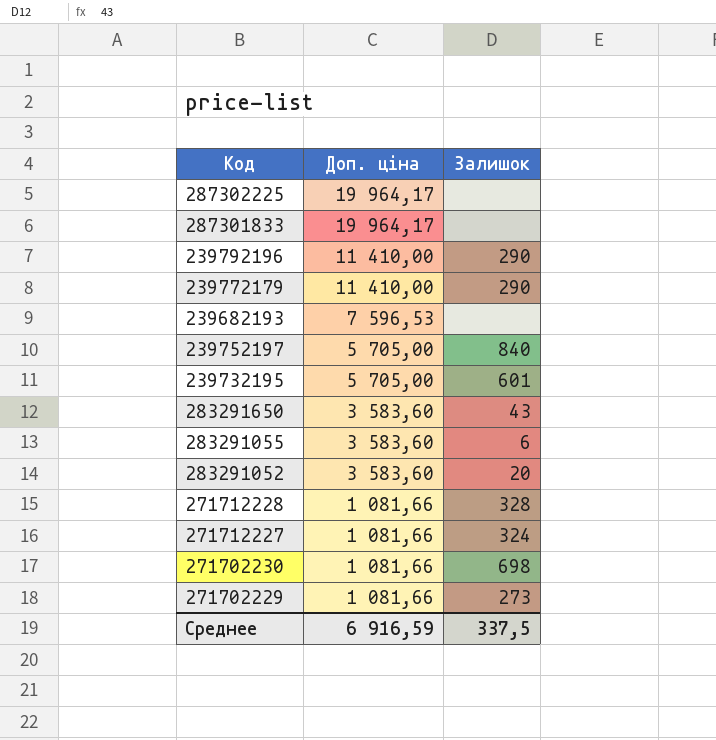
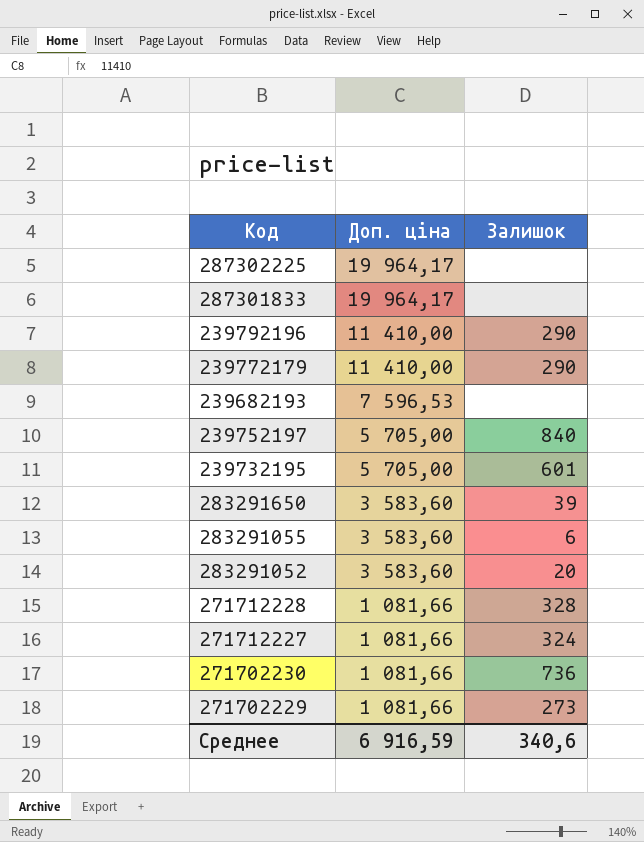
283291650 | Залишок: 43 -> 39
271702230 | Залишок: 698 -> 736
Среднее | Залишок: 337,5 -> 340,6

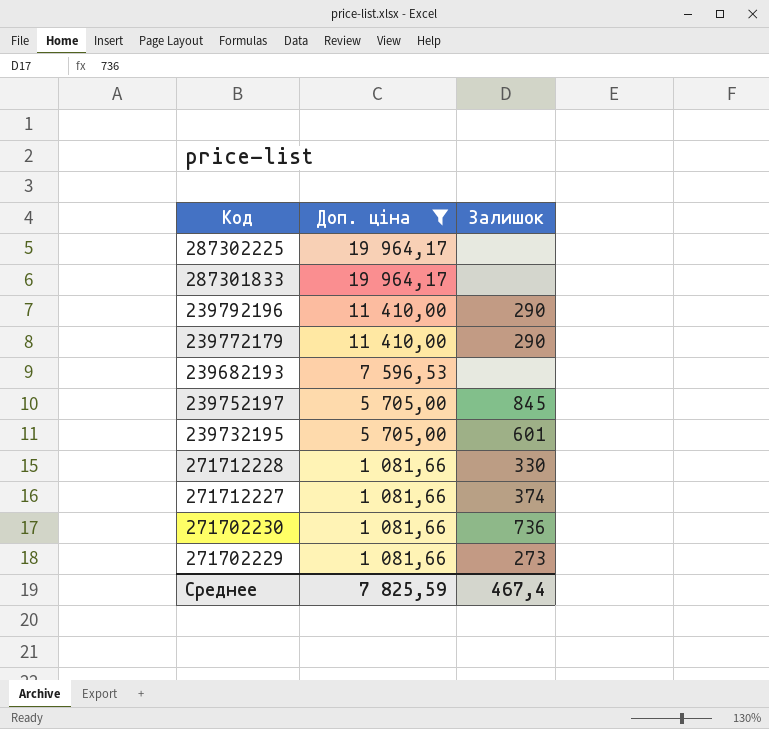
filter: none -> Доп. ціна != 3 583,60
239752197 | Залишок: 840 -> 845
271712228 | Залишок: 328 -> 330
271712227 | Залишок: 324 -> 374
Среднее | Доп. ціна: 6 916,59 -> 7 825,59
Среднее | Залишок: 340,6 -> 467,4

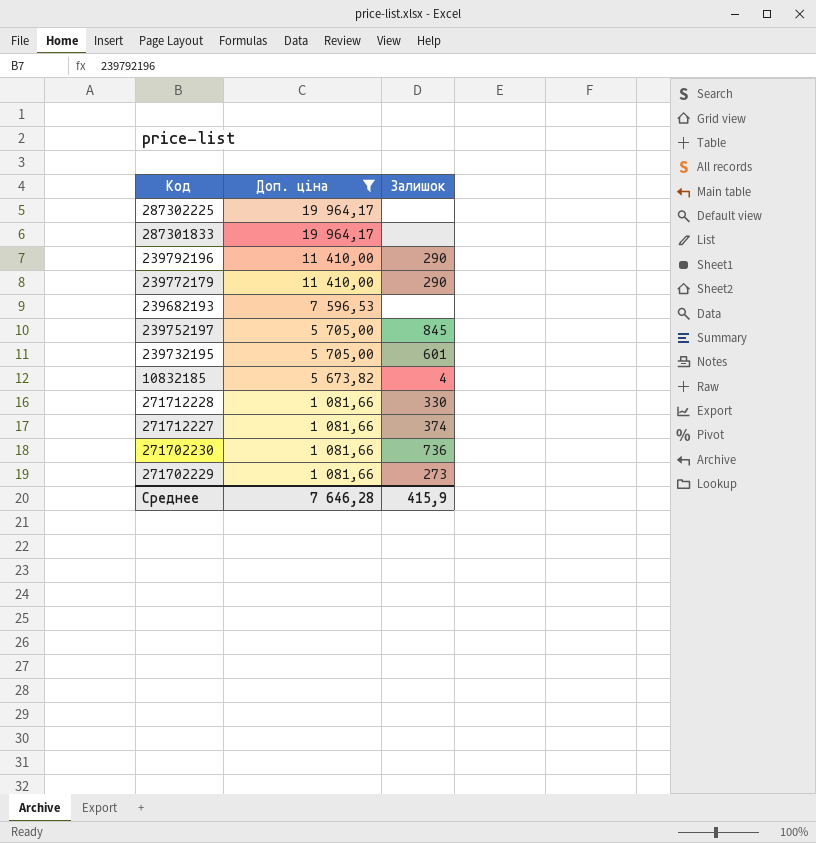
row 10832185: none -> 5 673,82 | 4
Среднее | Доп. ціна: 7 825,59 -> 7 646,28
Среднее | Залишок: 467,4 -> 415,9

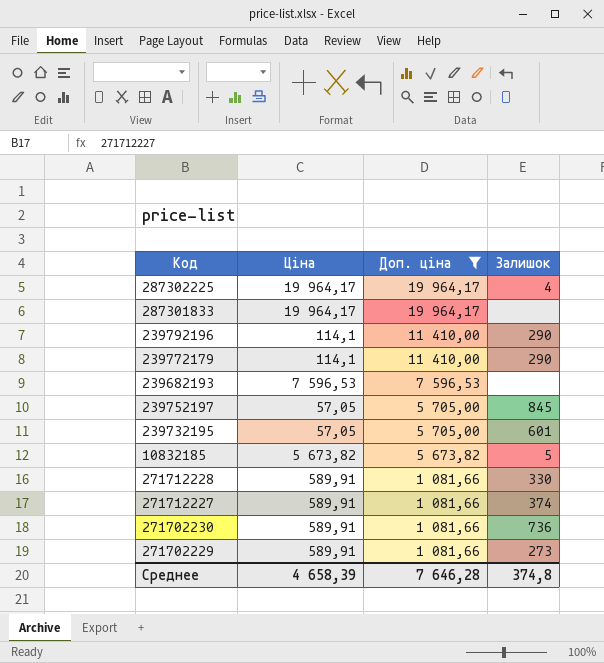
column Ціна | position: none -> 2
287302225 | Залишок: none -> 4
10832185 | Залишок: 4 -> 5
Среднее | Залишок: 415,9 -> 374,8

